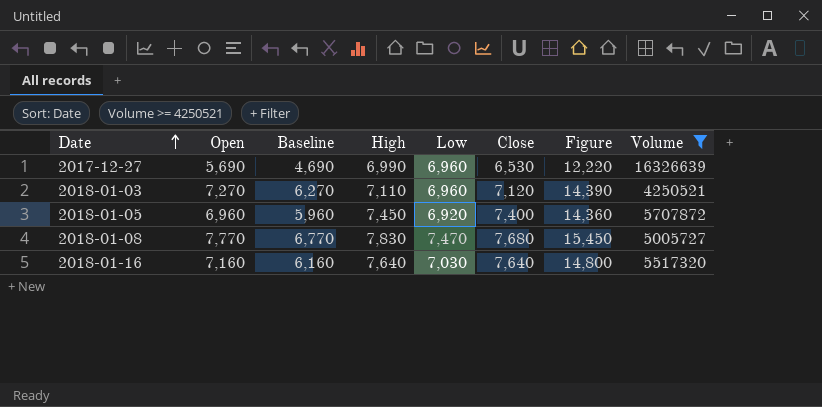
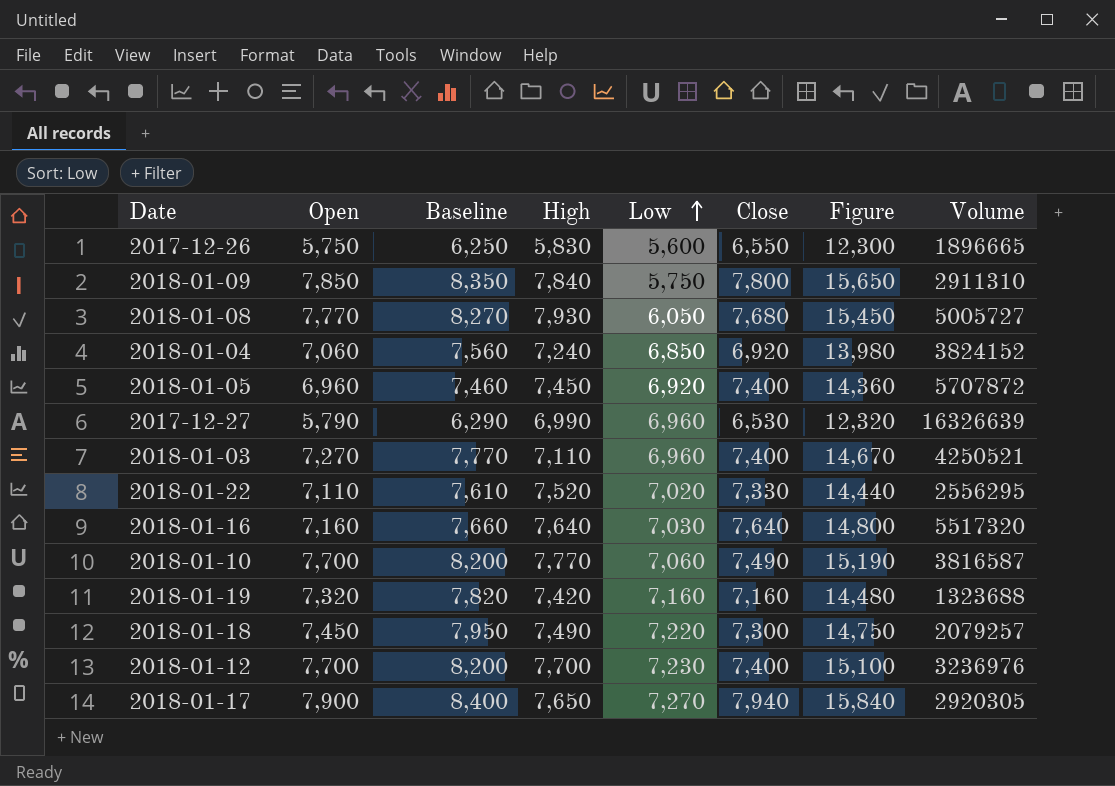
filter: Volume >= 4250521 -> none
row order: Date ascending -> Low ascending
column Baseline | formula: [Open] - 1000 -> [Open] + 500
2018-01-08 | High: 7,830 -> 7,930
2018-01-08 | Low: 7,470 -> 6,050
2017-12-27 | Open: 5,690 -> 5,790
2017-12-27 | Figure: 12,220 -> 12,320
2018-01-03 | Close: 7,120 -> 7,400
2018-01-03 | Figure: 14,390 -> 14,670

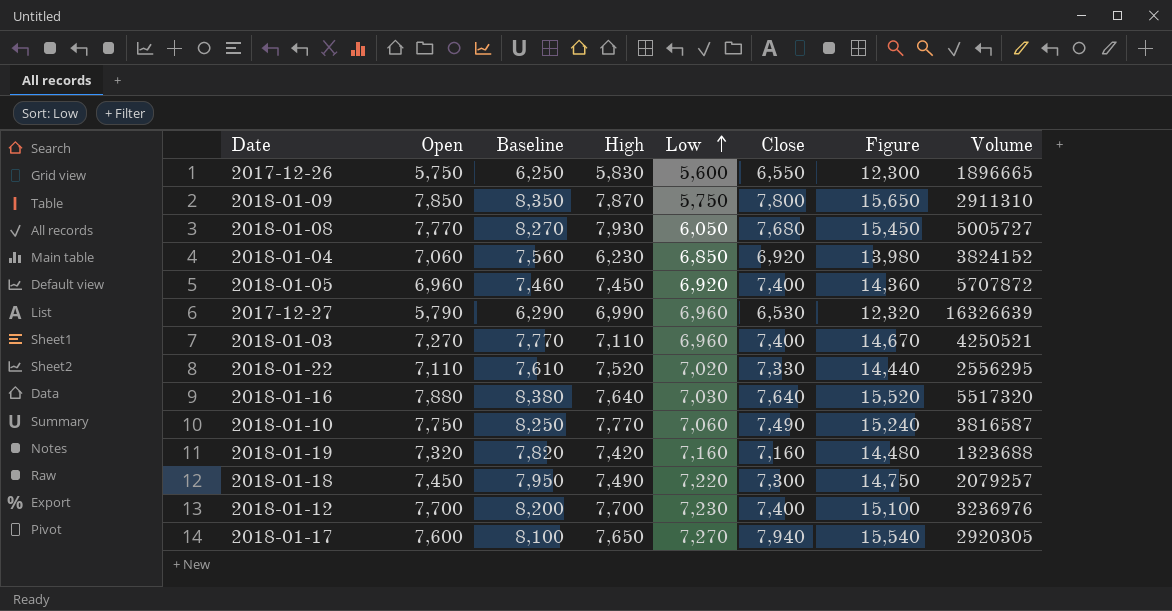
2018-01-09 | High: 7,840 -> 7,870
2018-01-04 | High: 7,240 -> 6,230
2018-01-16 | Open: 7,160 -> 7,880
2018-01-16 | Baseline: 7,660 -> 8,380
2018-01-16 | Figure: 14,800 -> 15,520
2018-01-10 | Open: 7,700 -> 7,750
2018-01-10 | Baseline: 8,200 -> 8,250
2018-01-10 | Figure: 15,190 -> 15,240
2018-01-17 | Open: 7,900 -> 7,600
2018-01-17 | Baseline: 8,400 -> 8,100
2018-01-17 | Figure: 15,840 -> 15,540

